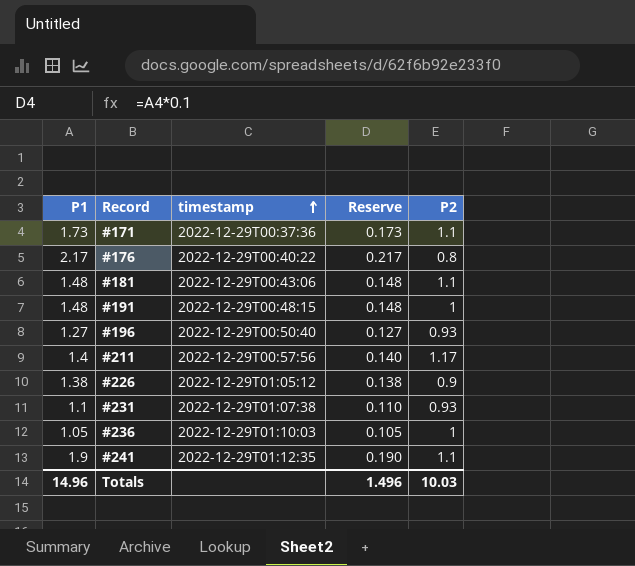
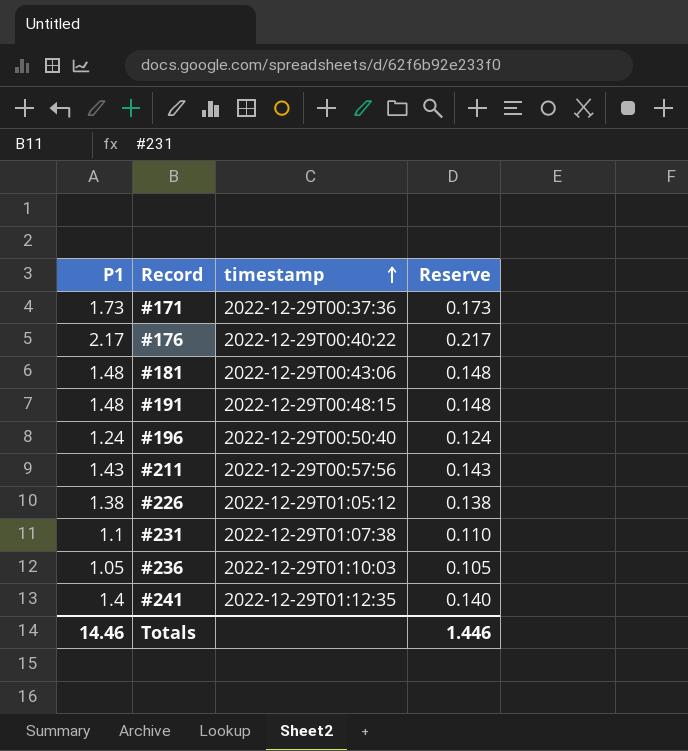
column P2 | position: 5 -> none
#196 | P1: 1.27 -> 1.24
#196 | Reserve: 0.127 -> 0.124
#211 | P1: 1.4 -> 1.43
#211 | Reserve: 0.140 -> 0.143
#241 | P1: 1.9 -> 1.4
#241 | Reserve: 0.190 -> 0.140
Totals | P1: 14.96 -> 14.46
Totals | Reserve: 1.496 -> 1.446

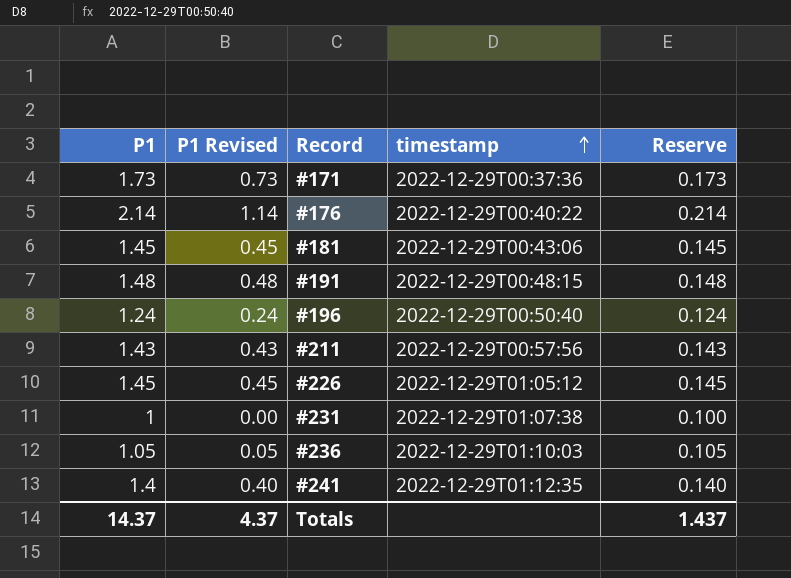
column P1 Revised | formula: none -> [P1] - 1
#176 | P1: 2.17 -> 2.14
#176 | Reserve: 0.217 -> 0.214
#181 | P1: 1.48 -> 1.45
#181 | Reserve: 0.148 -> 0.145
#226 | P1: 1.38 -> 1.45
#226 | Reserve: 0.138 -> 0.145
#231 | P1: 1.1 -> 1
#231 | Reserve: 0.110 -> 0.100
Totals | P1: 14.46 -> 14.37
Totals | Reserve: 1.446 -> 1.437

